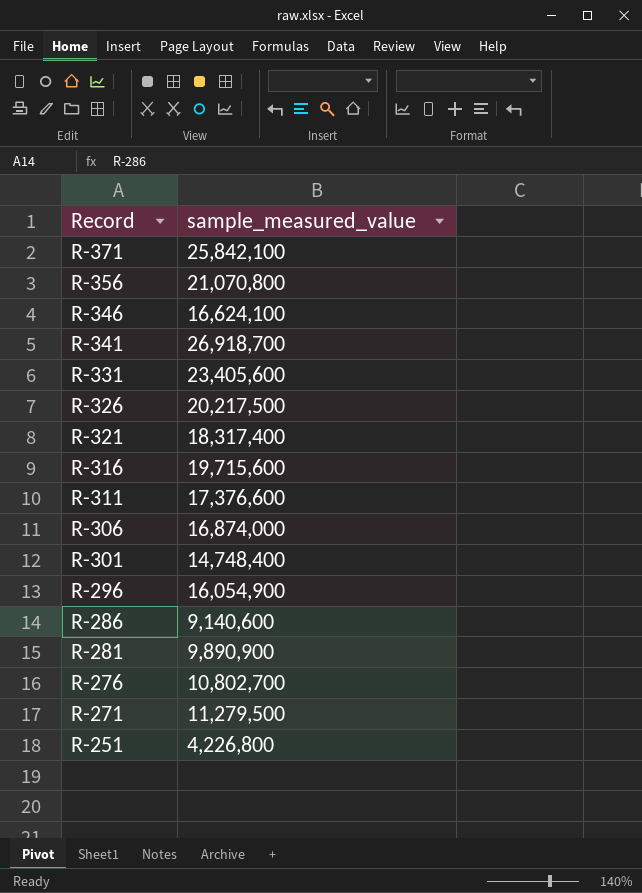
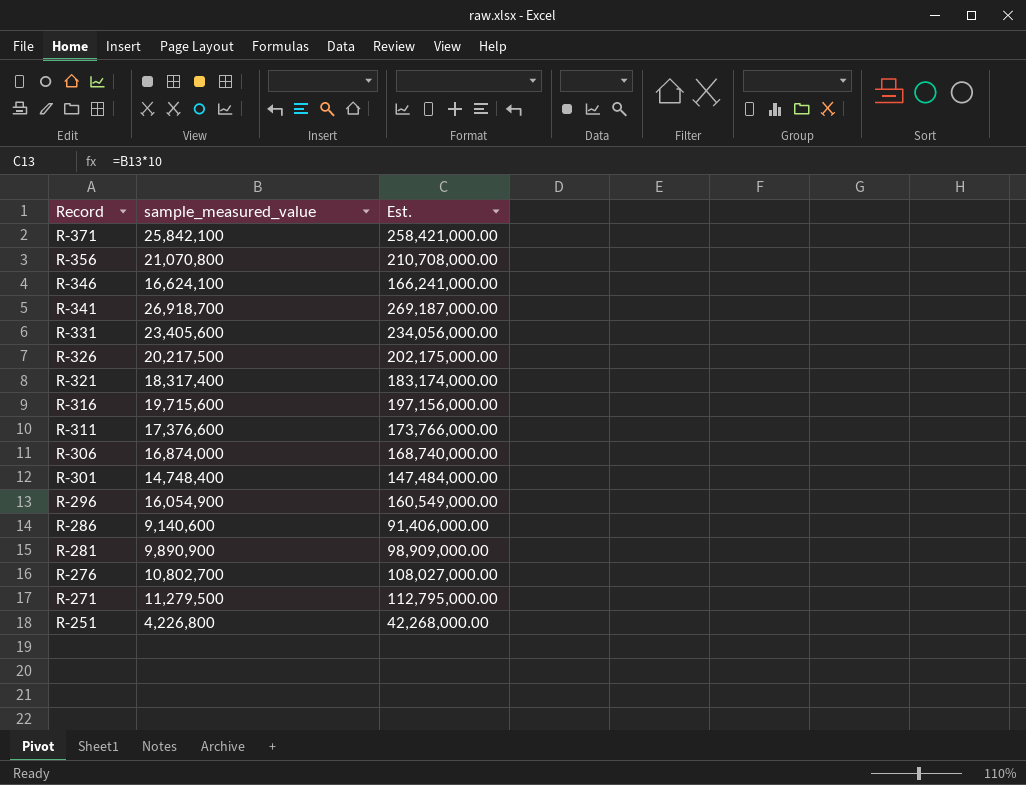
column Est. | formula: none -> [sample_measured_value] * 10

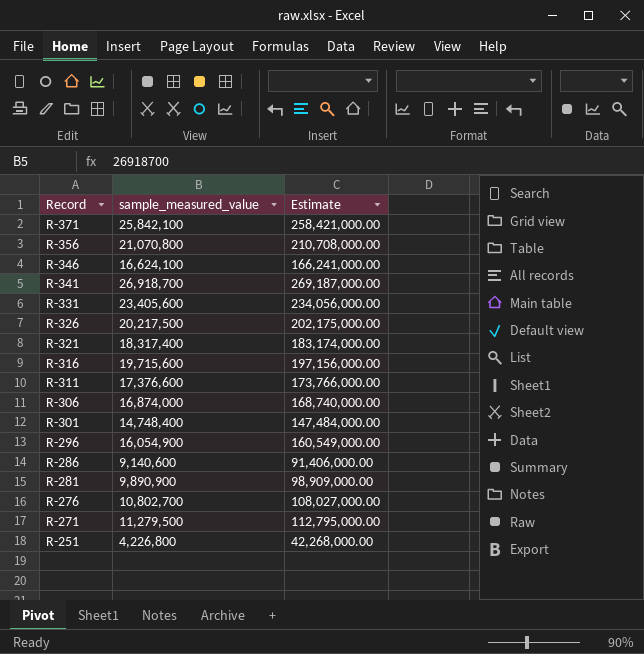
column name: Est. -> Estimate

